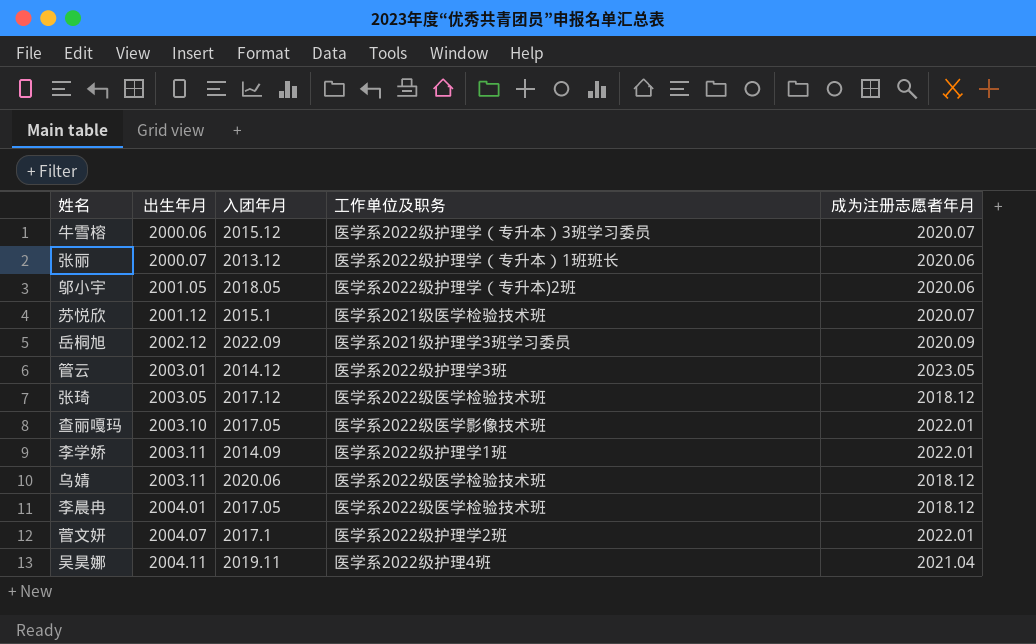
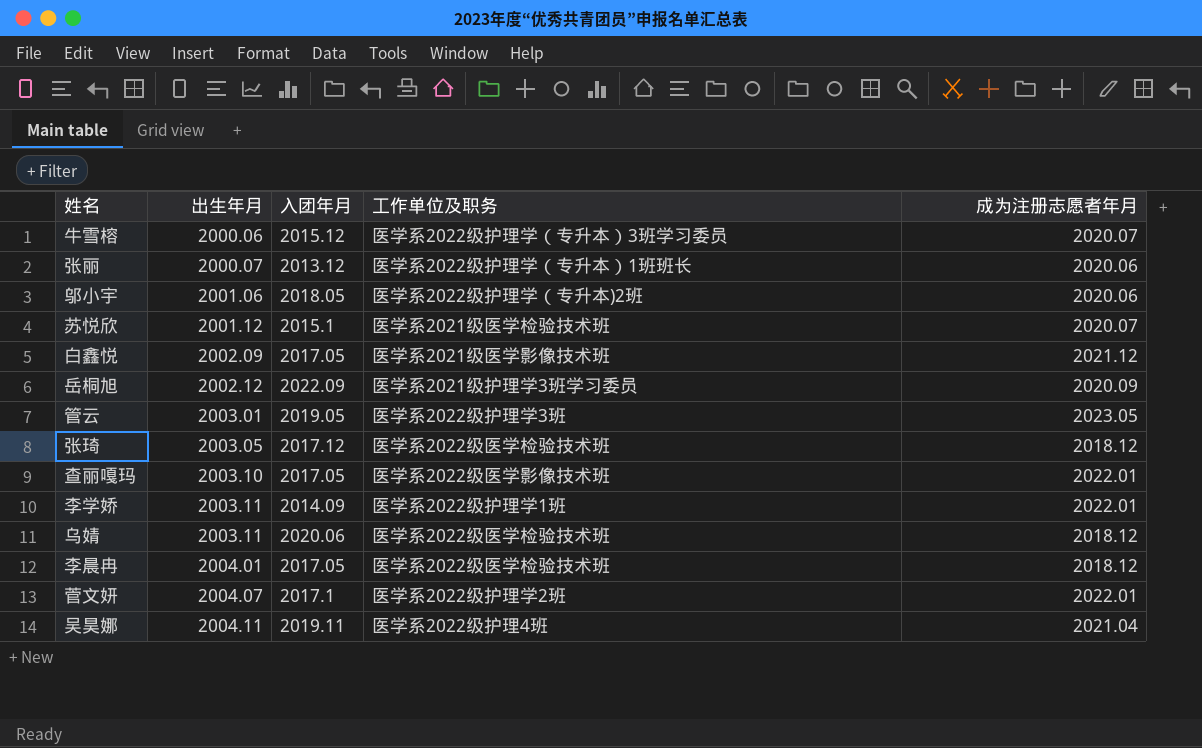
邬小宇 | 出生年月: 2001.05 -> 2001.06
row 白鑫悦: none -> 2002.09 | 2017.05 | 医学系2021级医学影像技术班 | 2021.12
管云 | 入团年月: 2014.12 -> 2019.05

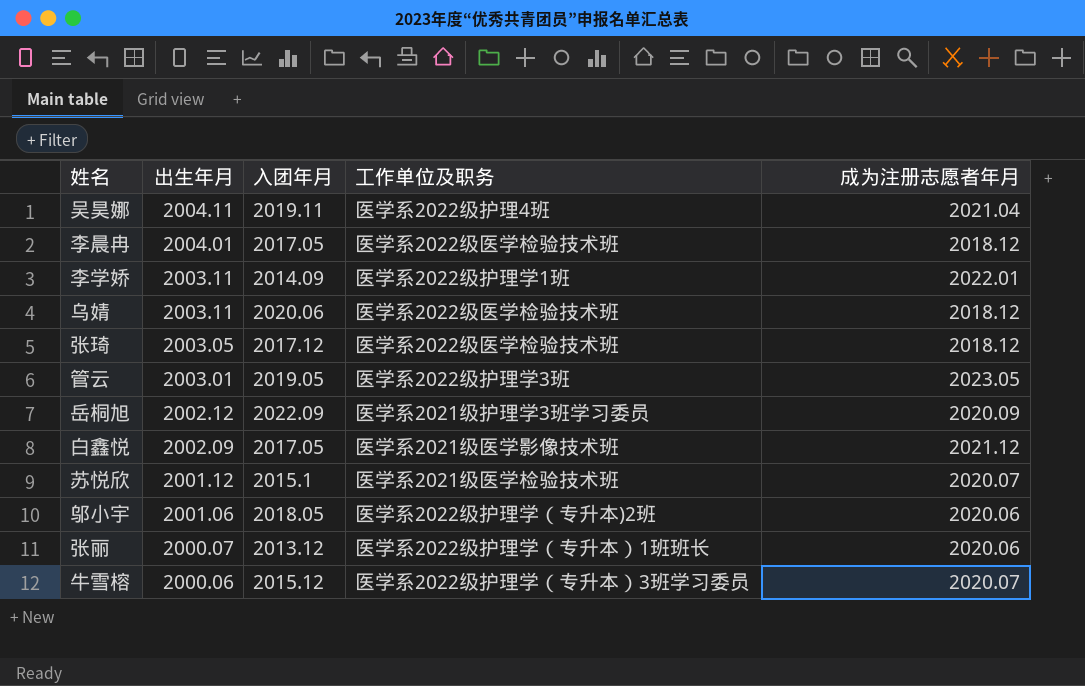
row order: 出生年月 ascending -> 出生年月 descending
row 查丽嘎玛: 2003.10 | 2017.05 | 医学系2022级医学影像技术班 | 2022.01 -> none
row 菅文妍: 2004.07 | 2017.1 | 医学系2022级护理学2班 | 2022.01 -> none

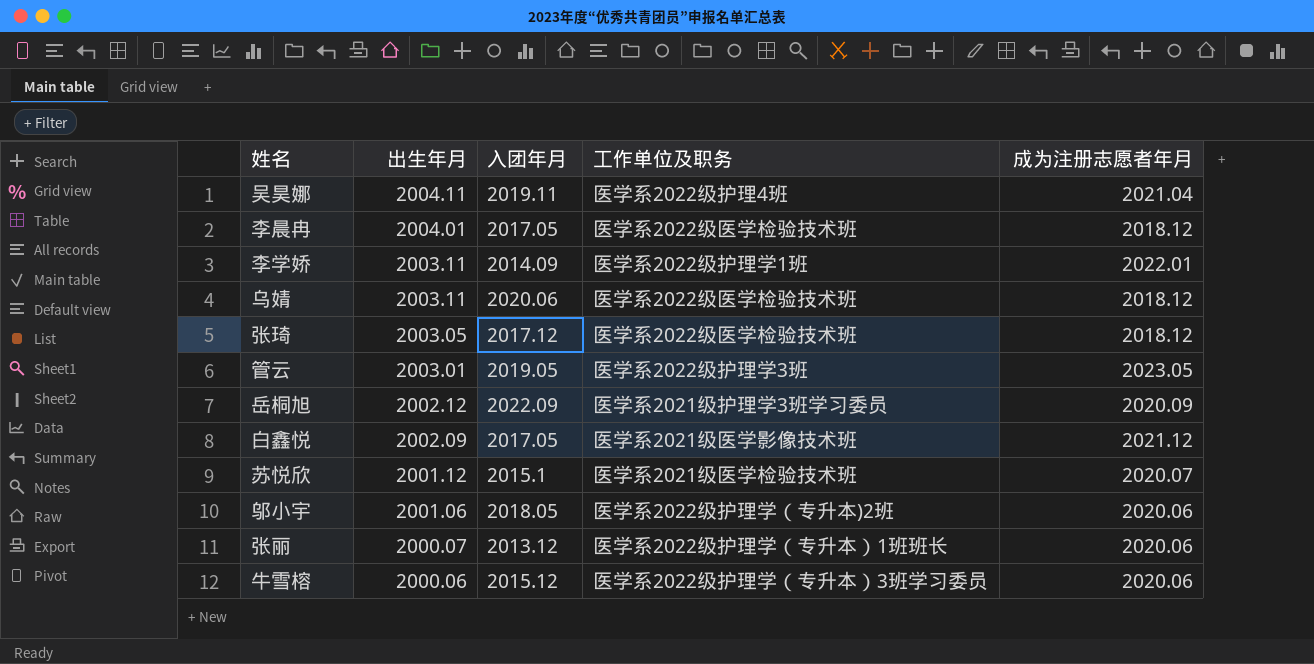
牛雪榕 | 成为注册志愿者年月: 2020.07 -> 2020.06

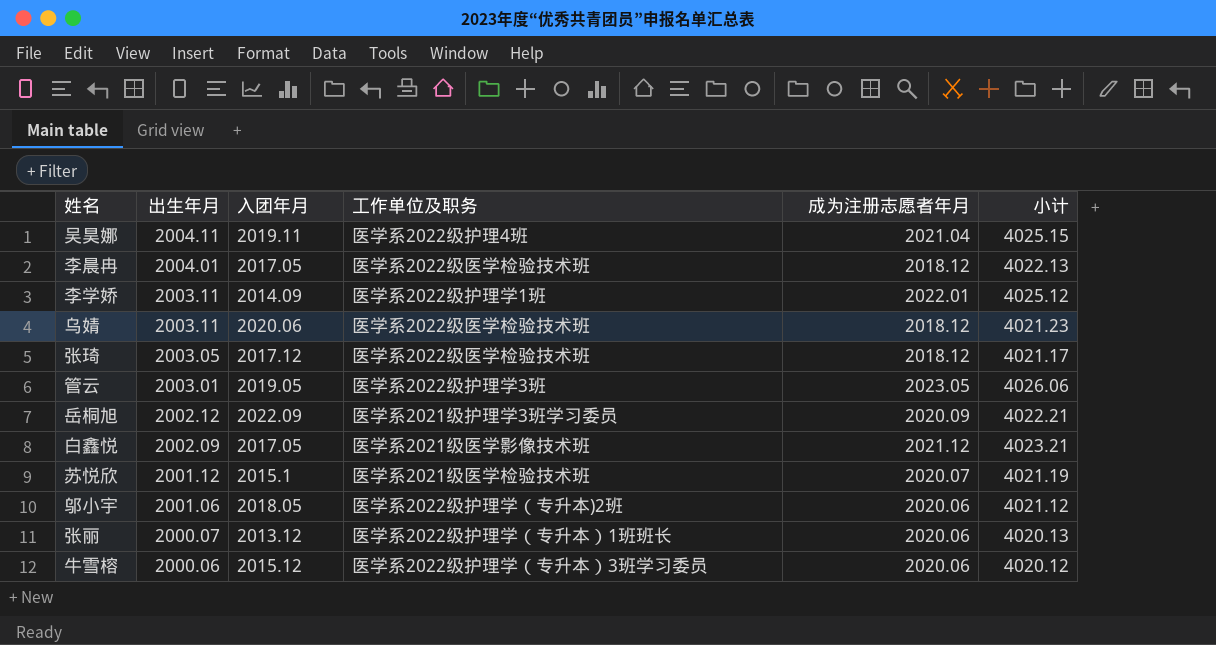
column 小计 | formula: none -> [出生年月] + [成为注册志愿者年月]

